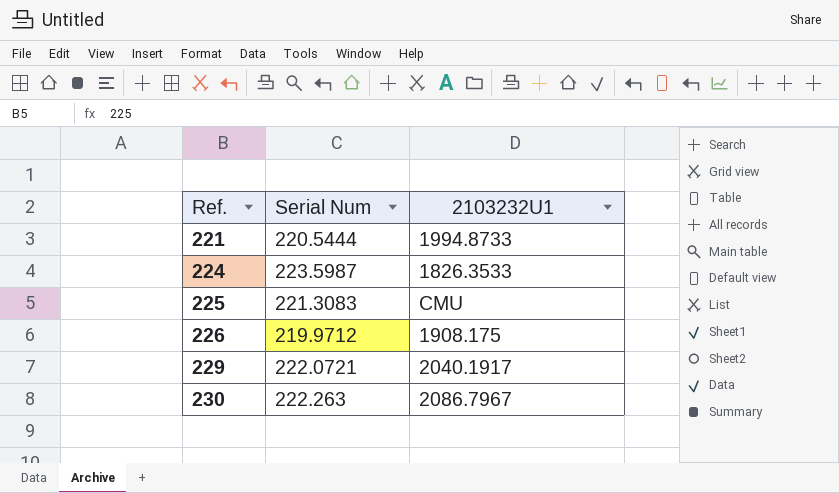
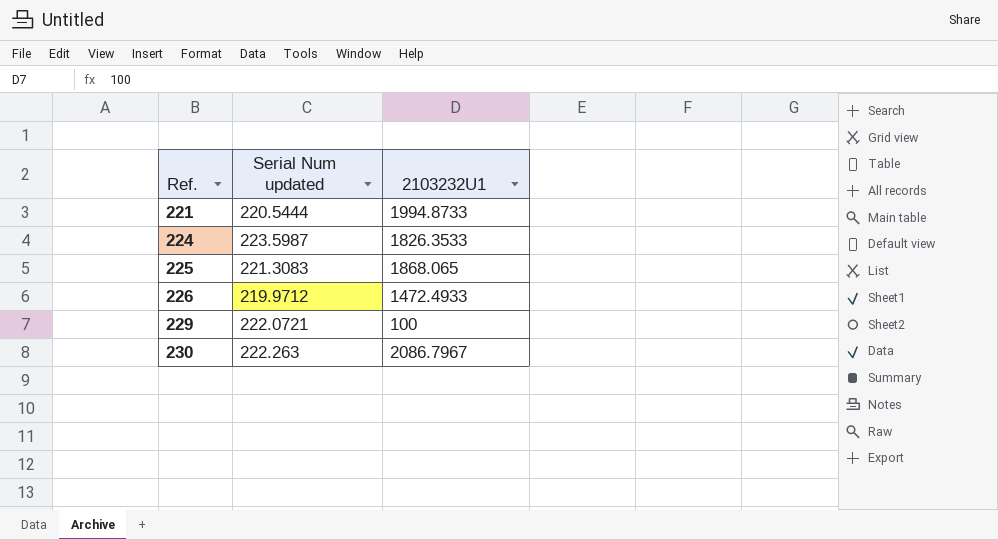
column name: Serial Num -> Serial Num updated
225 | 2103232U1: CMU -> 1868.065
226 | 2103232U1: 1908.175 -> 1472.4933
229 | 2103232U1: 2040.1917 -> 100

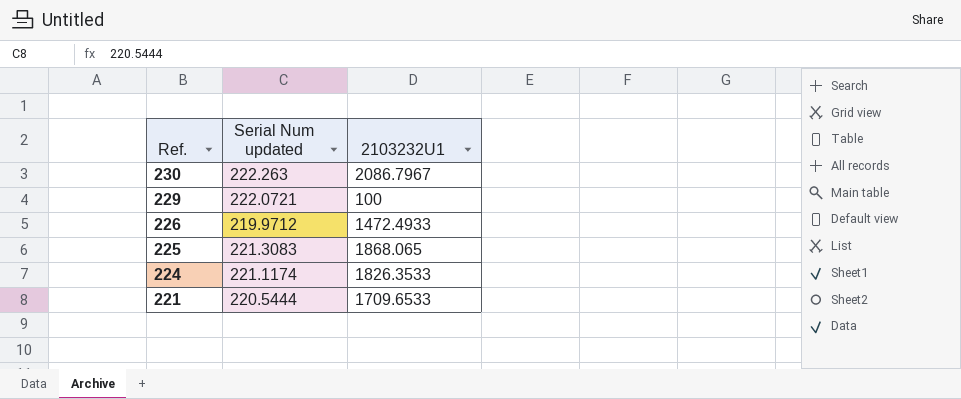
row order: Ref. ascending -> Ref. descending
224 | Serial Num updated: 223.5987 -> 221.1174
221 | 2103232U1: 1994.8733 -> 1709.6533

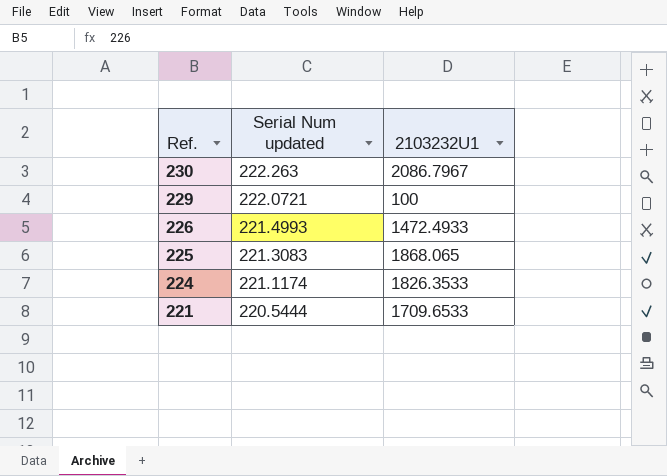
226 | Serial Num updated: 219.9712 -> 221.4993

